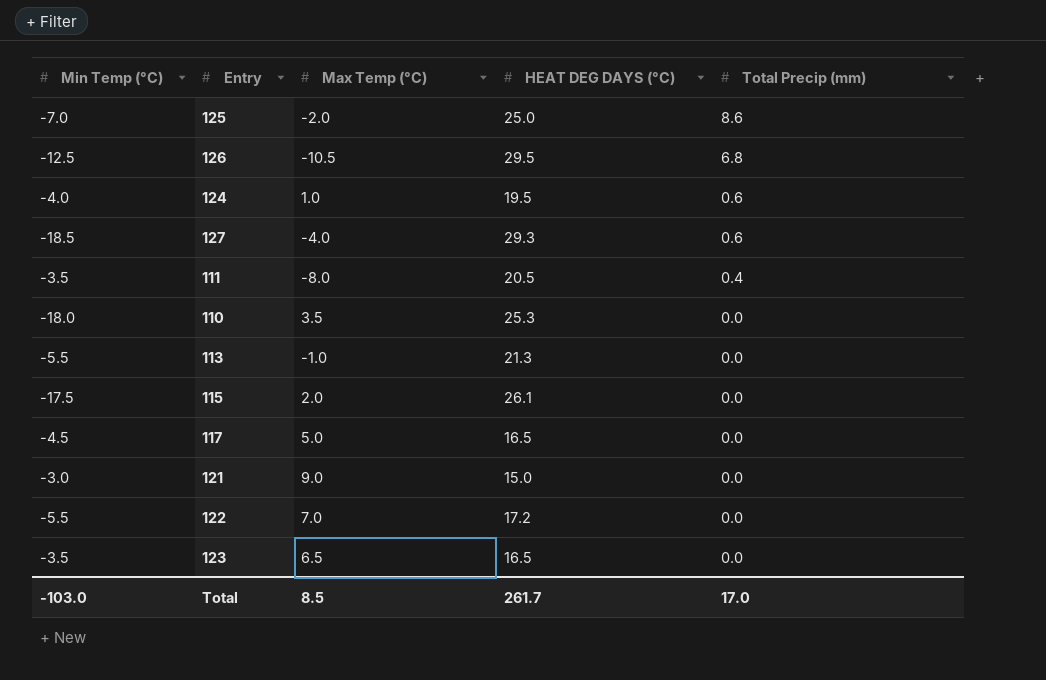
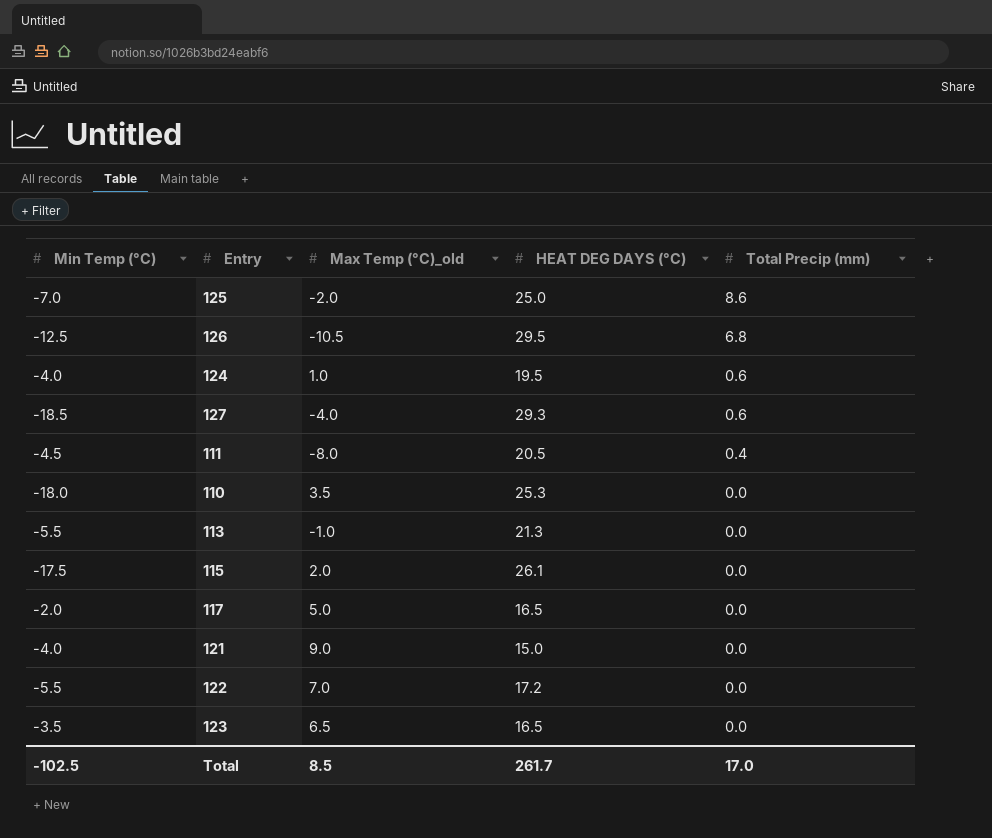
column name: Max Temp (°C) -> Max Temp (°C)_old
111 | Min Temp (°C): -3.5 -> -4.5
117 | Min Temp (°C): -4.5 -> -2.0
121 | Min Temp (°C): -3.0 -> -4.0
Total | Min Temp (°C): -103.0 -> -102.5

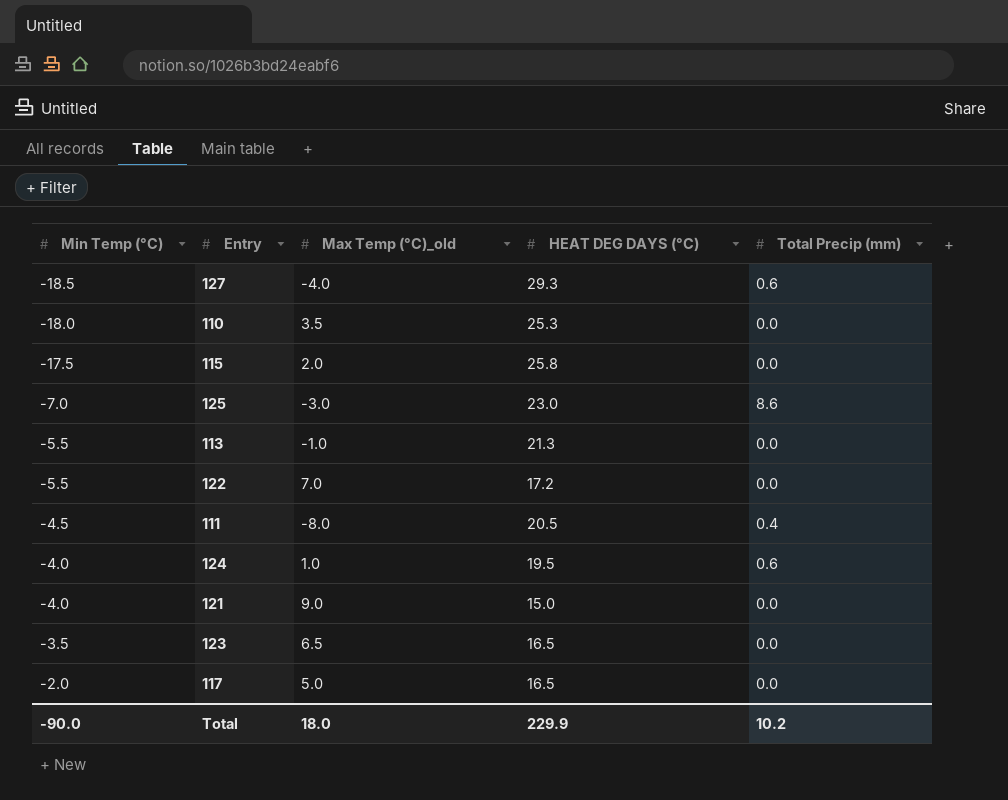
row order: Total Precip (mm) descending -> Min Temp (°C) ascending
row 126: -12.5 | -10.5 | 29.5 | 6.8 -> none
115 | HEAT DEG DAYS (°C): 26.1 -> 25.8
125 | Max Temp (°C)_old: -2.0 -> -3.0
125 | HEAT DEG DAYS (°C): 25.0 -> 23.0
Total | Min Temp (°C): -102.5 -> -90.0
Total | Max Temp (°C)_old: 8.5 -> 18.0
Total | HEAT DEG DAYS (°C): 261.7 -> 229.9
Total | Total Precip (mm): 17.0 -> 10.2

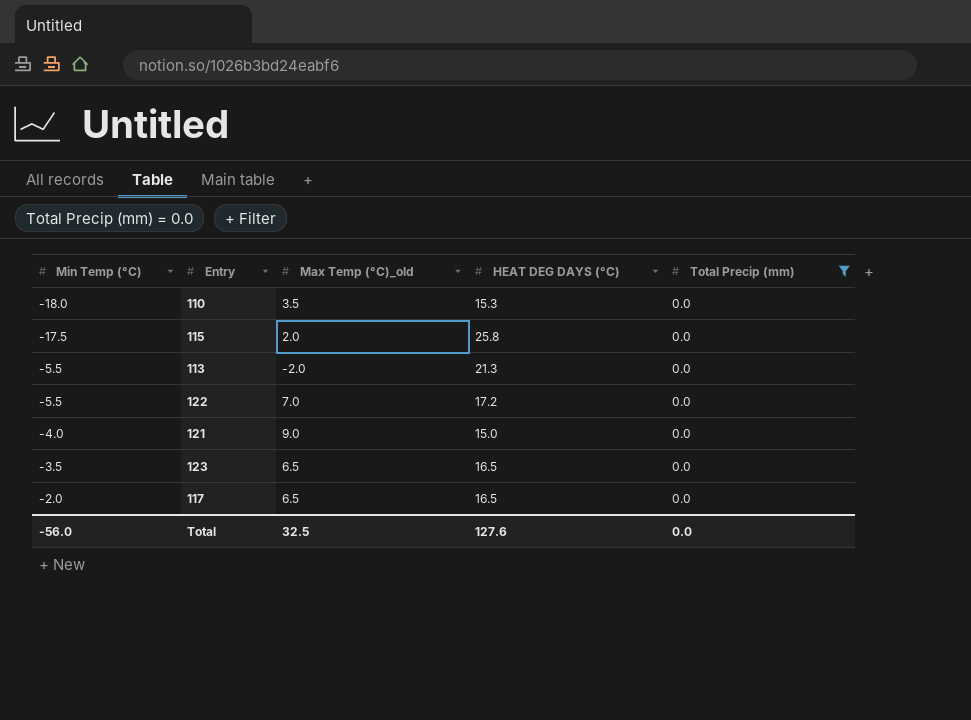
filter: none -> Total Precip (mm) = 0.0
110 | HEAT DEG DAYS (°C): 25.3 -> 15.3
113 | Max Temp (°C)_old: -1.0 -> -2.0
117 | Max Temp (°C)_old: 5.0 -> 6.5
Total | Min Temp (°C): -90.0 -> -56.0
Total | Max Temp (°C)_old: 18.0 -> 32.5
Total | HEAT DEG DAYS (°C): 229.9 -> 127.6
Total | Total Precip (mm): 10.2 -> 0.0

